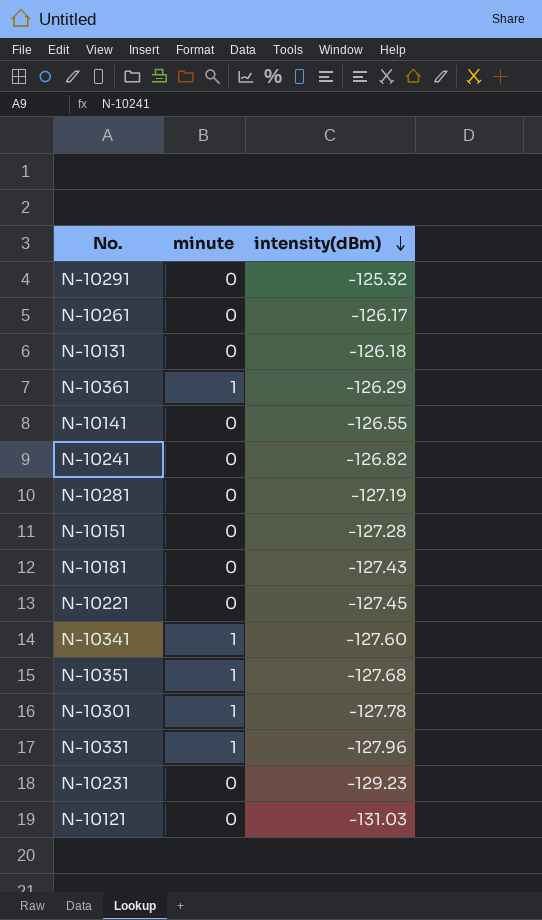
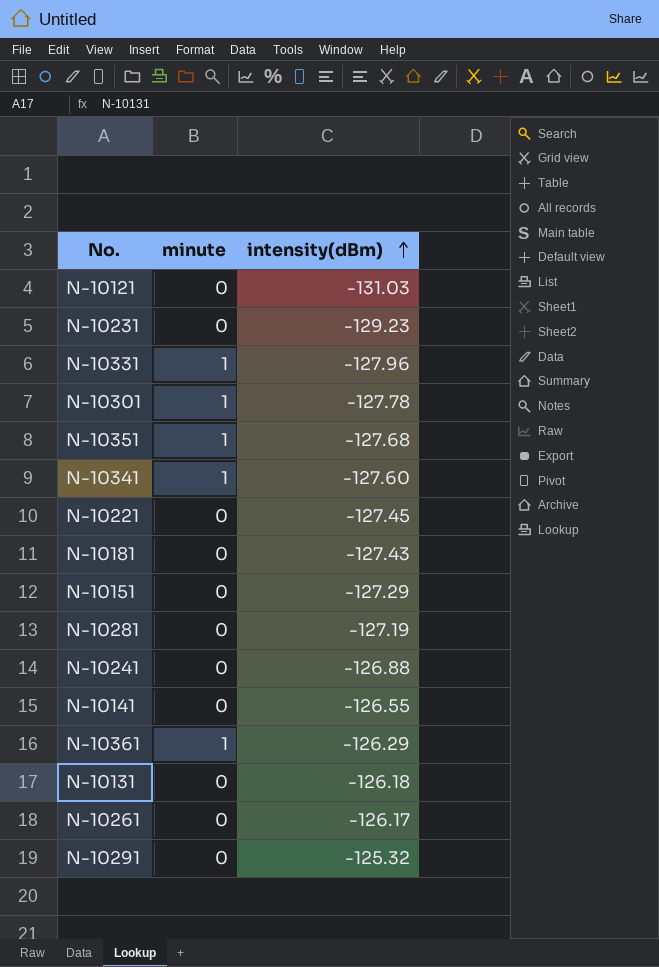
row order: intensity(dBm) descending -> intensity(dBm) ascending
N-10151 | intensity(dBm): -127.28 -> -127.29
N-10241 | intensity(dBm): -126.82 -> -126.88

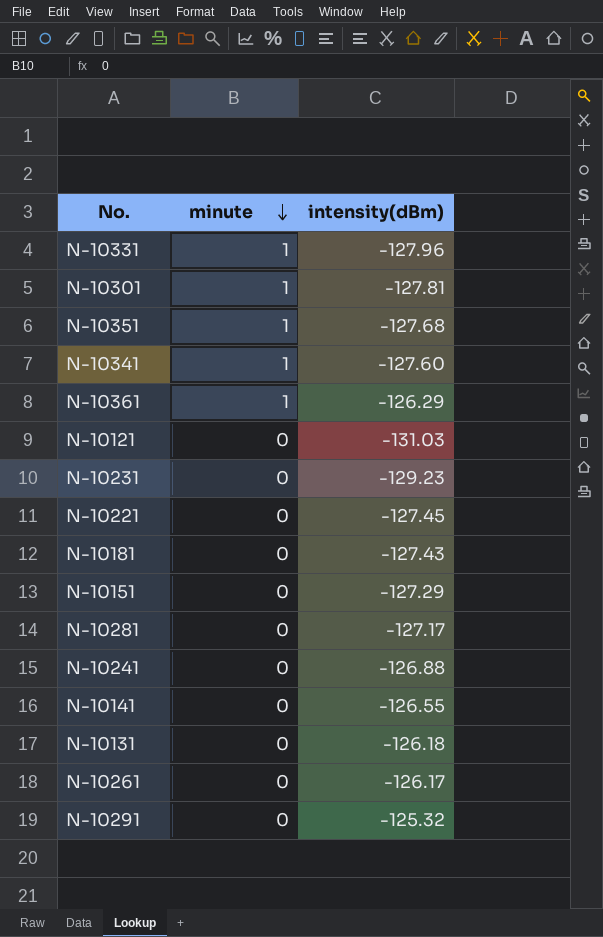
row order: intensity(dBm) ascending -> minute descending
N-10301 | intensity(dBm): -127.78 -> -127.81
N-10281 | intensity(dBm): -127.19 -> -127.17

